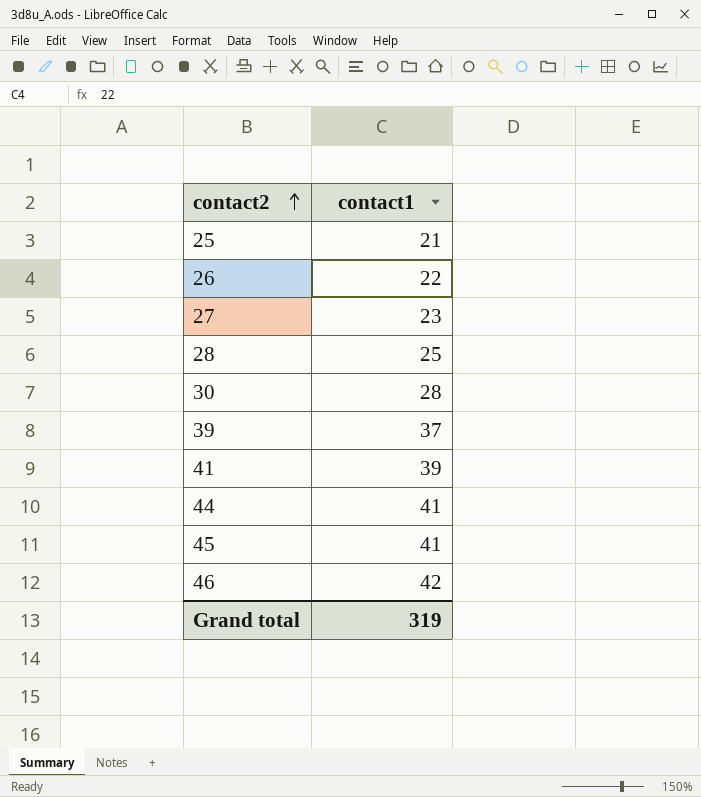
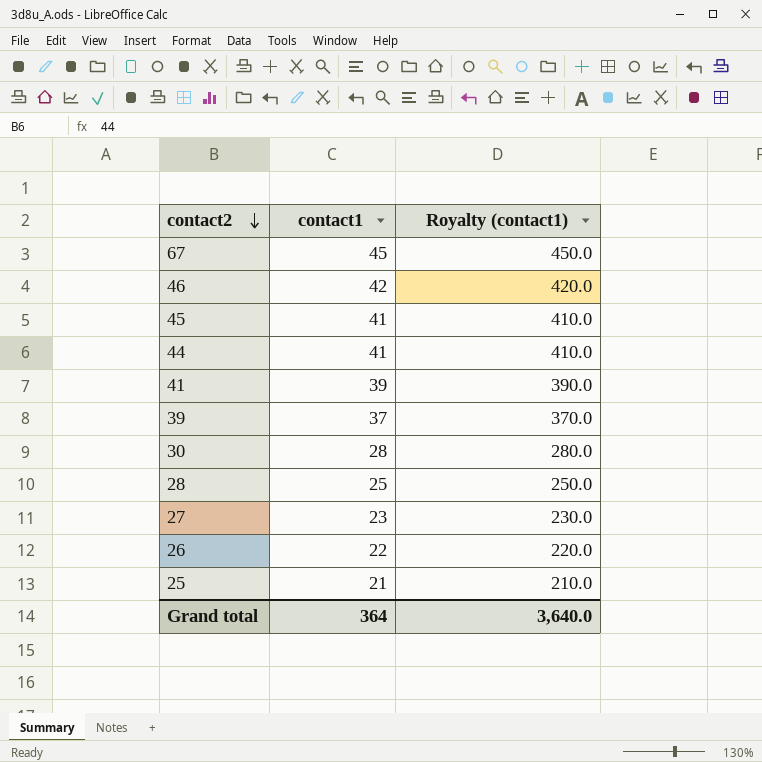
row order: contact2 ascending -> contact2 descending
column Royalty (contact1) | formula: none -> [contact1] * 10
row 67: none -> 45 | 450.0
Grand total | contact1: 319 -> 364

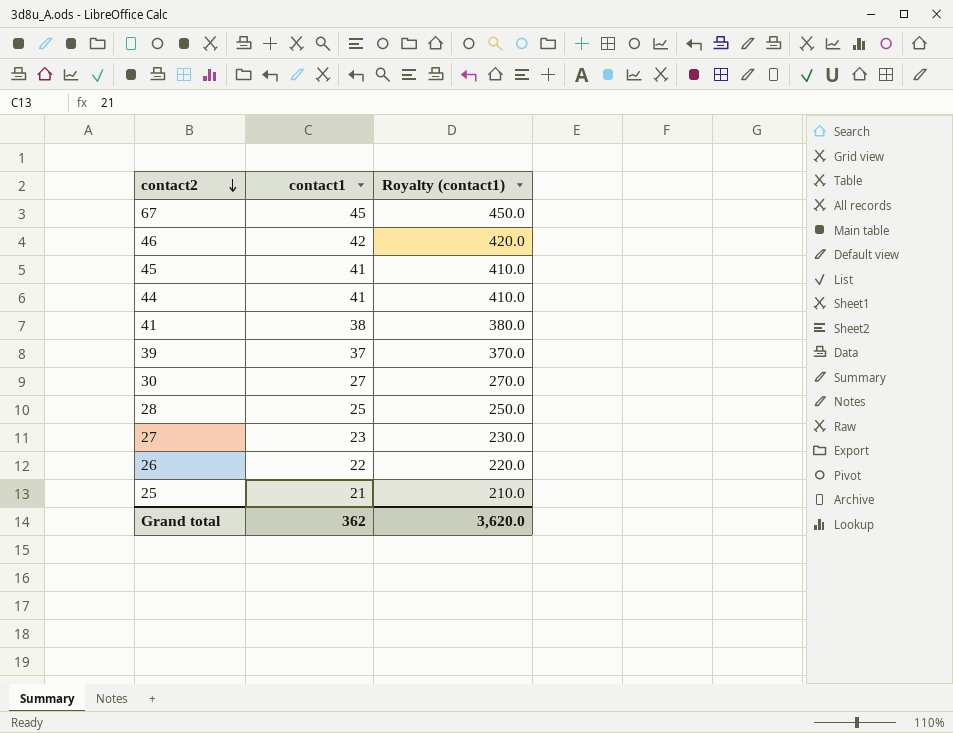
41 | contact1: 39 -> 38
41 | Royalty (contact1): 390.0 -> 380.0
30 | contact1: 28 -> 27
30 | Royalty (contact1): 280.0 -> 270.0
Grand total | contact1: 364 -> 362
Grand total | Royalty (contact1): 3,640.0 -> 3,620.0

